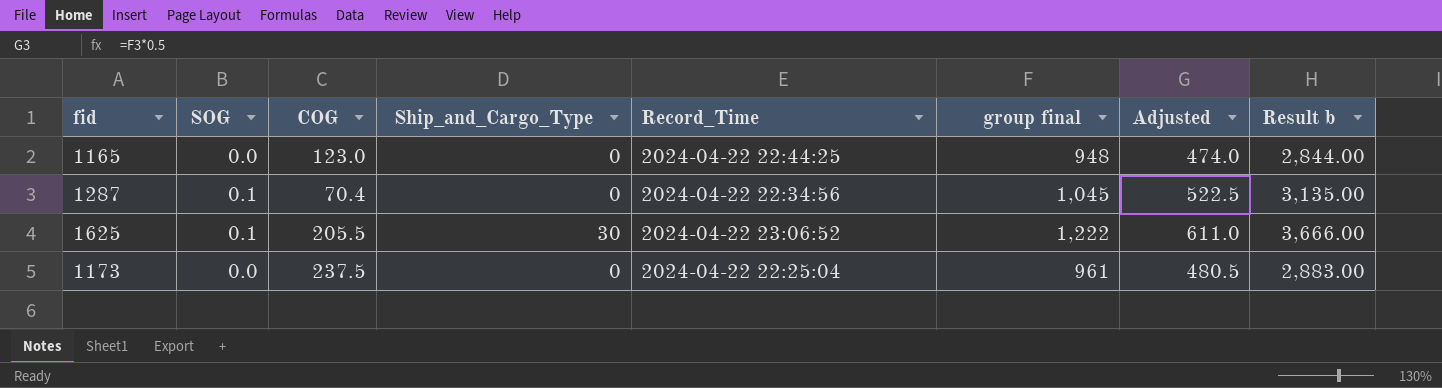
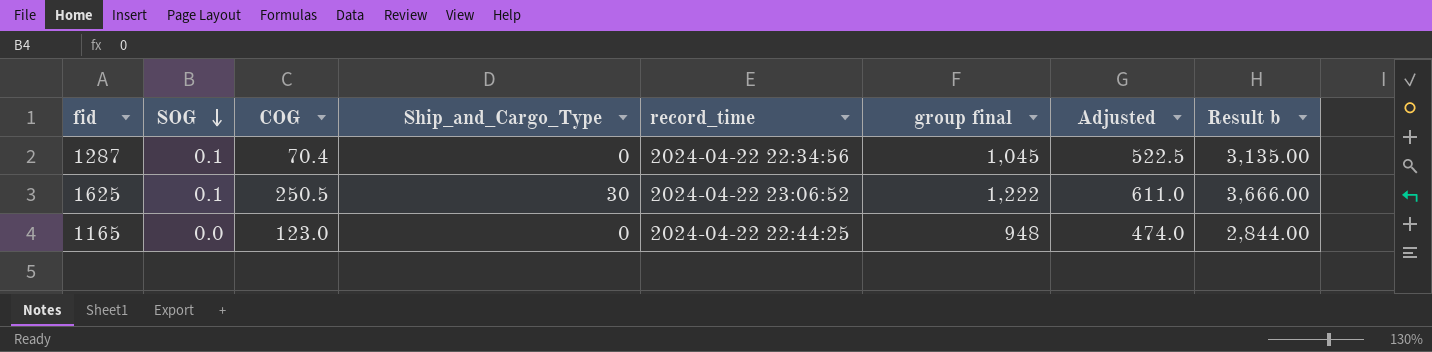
row order: none -> SOG descending
column name: Record_Time -> record_time
row 1173: 0.0 | 237.5 | 0 | 2024-04-22 22:25:04 | 961 | 480.5 | 2,883.00 -> none
1625 | COG: 205.5 -> 250.5

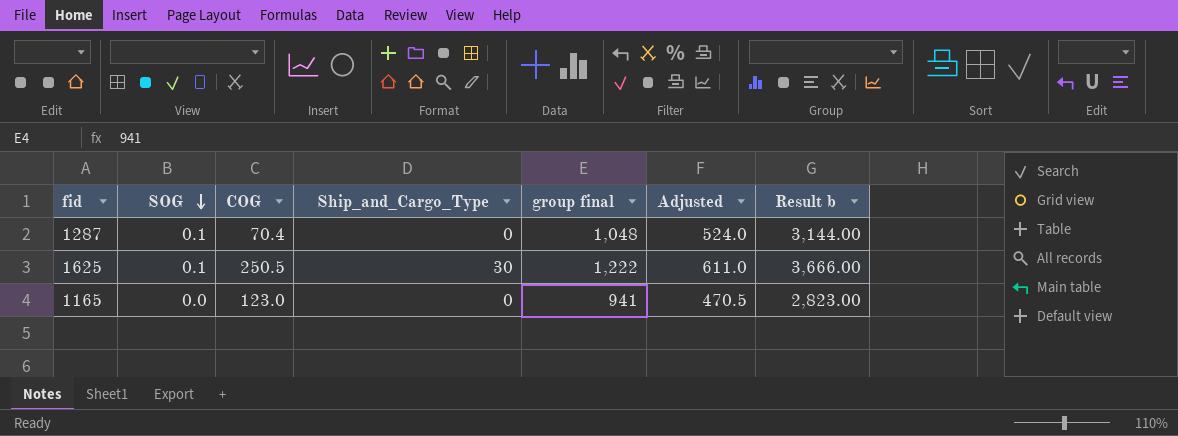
column record_time | position: 5 -> none
1287 | group final: 1,045 -> 1,048
1287 | Adjusted: 522.5 -> 524.0
1287 | Result b: 3,135.00 -> 3,144.00
1165 | group final: 948 -> 941
1165 | Adjusted: 474.0 -> 470.5
1165 | Result b: 2,844.00 -> 2,823.00

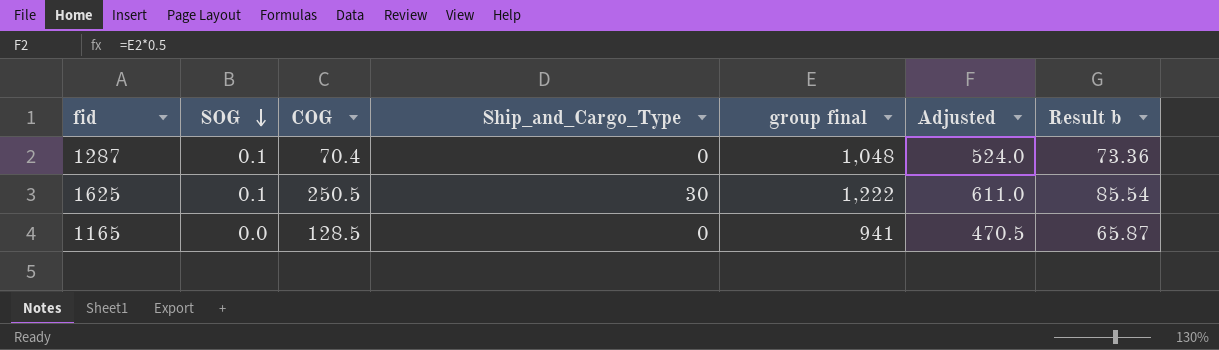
column Result b | formula: [group final] * 3 -> [group final] * 0.07
1165 | COG: 123.0 -> 128.5

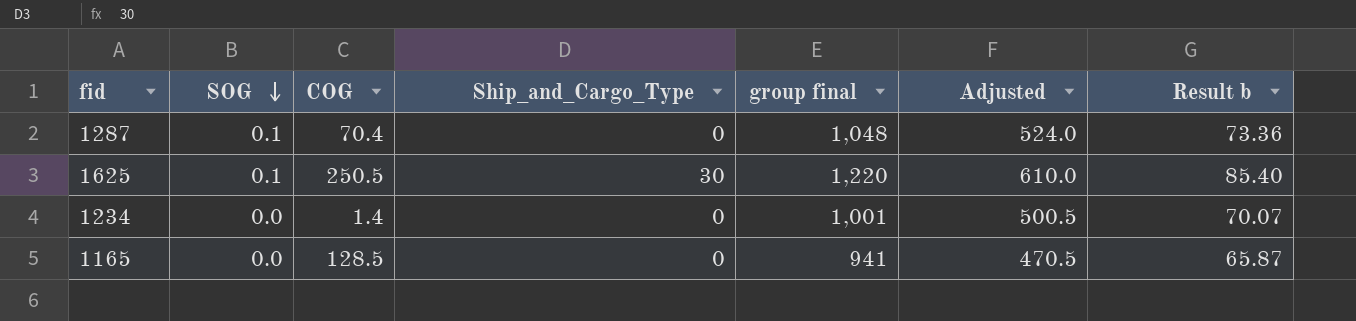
1625 | group final: 1,222 -> 1,220
1625 | Adjusted: 611.0 -> 610.0
1625 | Result b: 85.54 -> 85.40
row 1234: none -> 0.0 | 1.4 | 0 | 1,001 | 500.5 | 70.07

